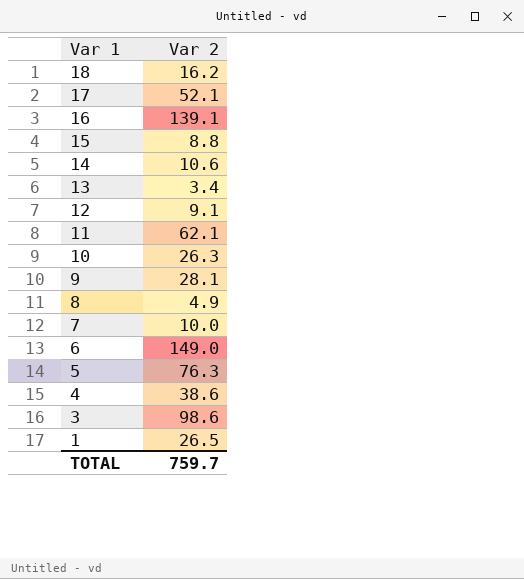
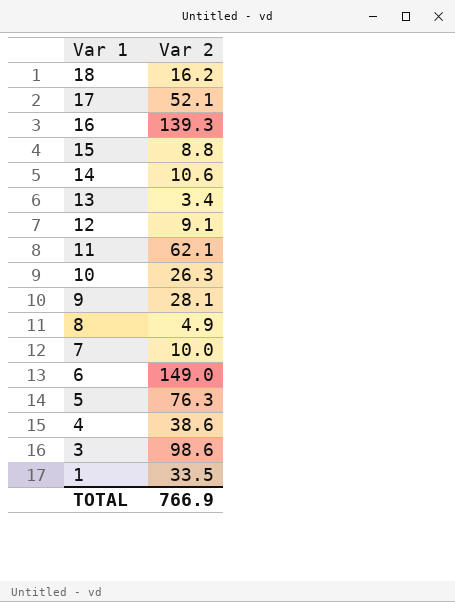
16 | Var 2: 139.1 -> 139.3
1 | Var 2: 26.5 -> 33.5
TOTAL | Var 2: 759.7 -> 766.9

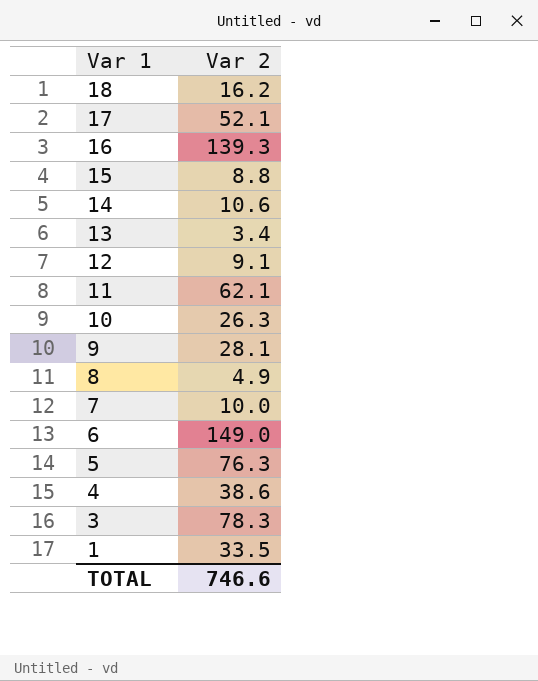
3 | Var 2: 98.6 -> 78.3
TOTAL | Var 2: 766.9 -> 746.6

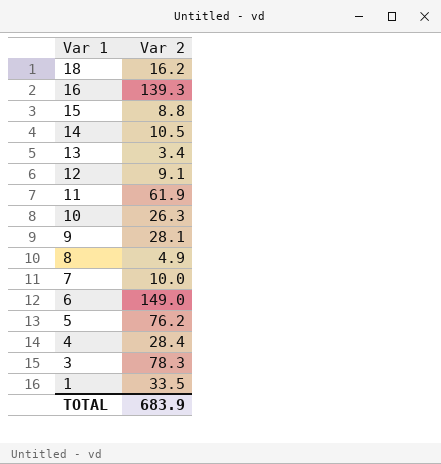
row 17: 52.1 -> none
14 | Var 2: 10.6 -> 10.5
11 | Var 2: 62.1 -> 61.9
5 | Var 2: 76.3 -> 76.2
4 | Var 2: 38.6 -> 28.4
TOTAL | Var 2: 746.6 -> 683.9

